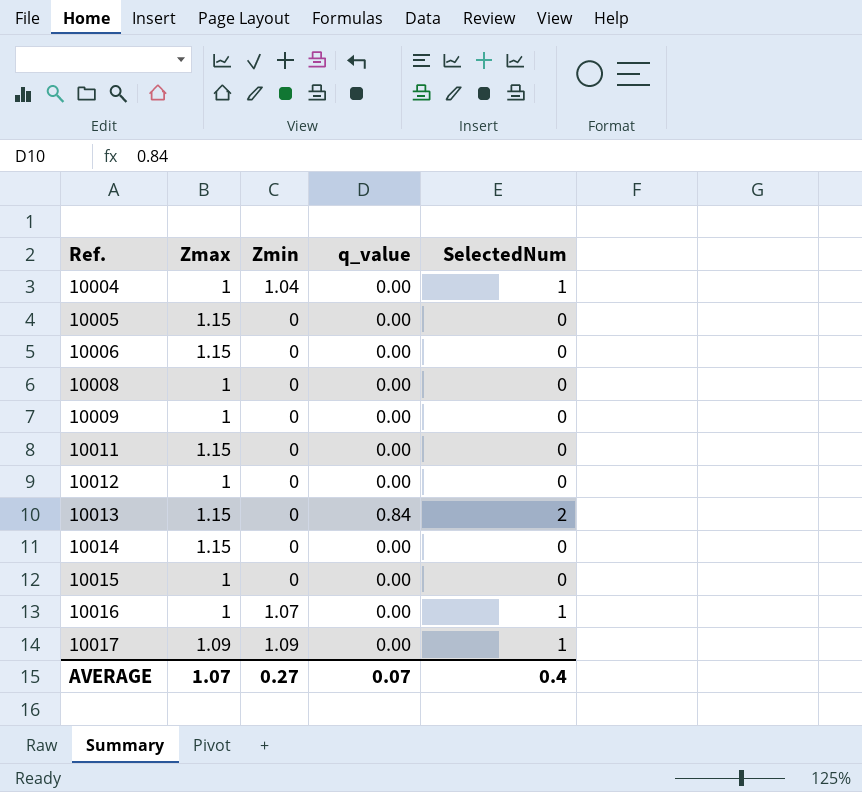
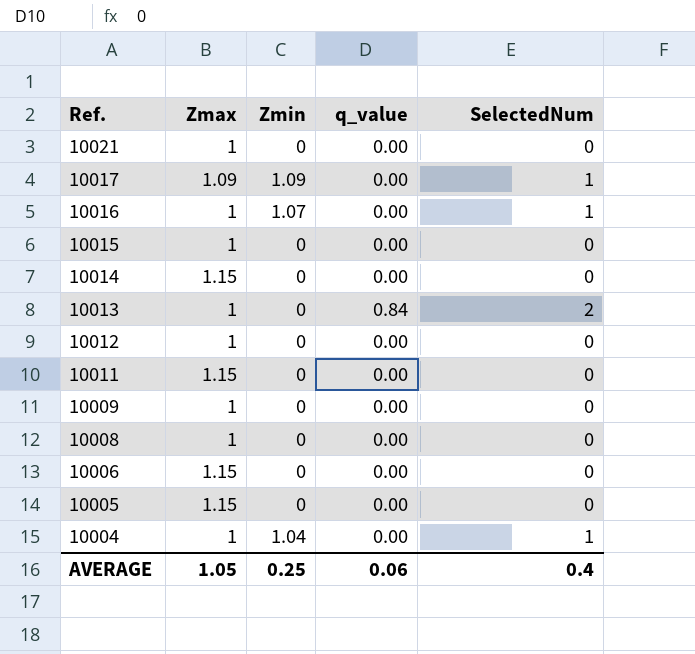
row order: Ref. ascending -> Ref. descending
row 10021: none -> 1 | 0 | 0.00 | 0
10013 | Zmax: 1.15 -> 1
AVERAGE | Zmax: 1.07 -> 1.05
AVERAGE | Zmin: 0.27 -> 0.25
AVERAGE | q_value: 0.07 -> 0.06

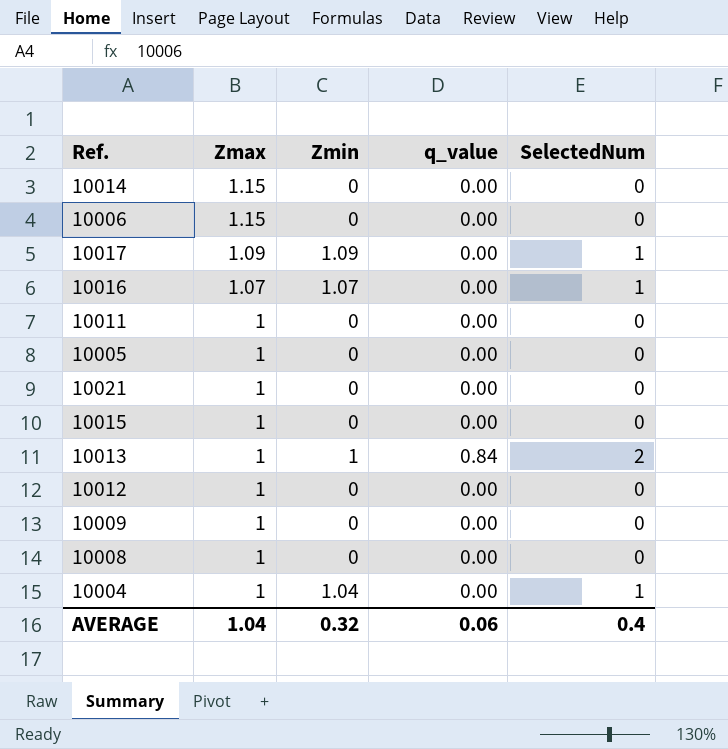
row order: Ref. descending -> Zmax descending
10016 | Zmax: 1 -> 1.07
10011 | Zmax: 1.15 -> 1
10005 | Zmax: 1.15 -> 1
10013 | Zmin: 0 -> 1
AVERAGE | Zmax: 1.05 -> 1.04
AVERAGE | Zmin: 0.25 -> 0.32

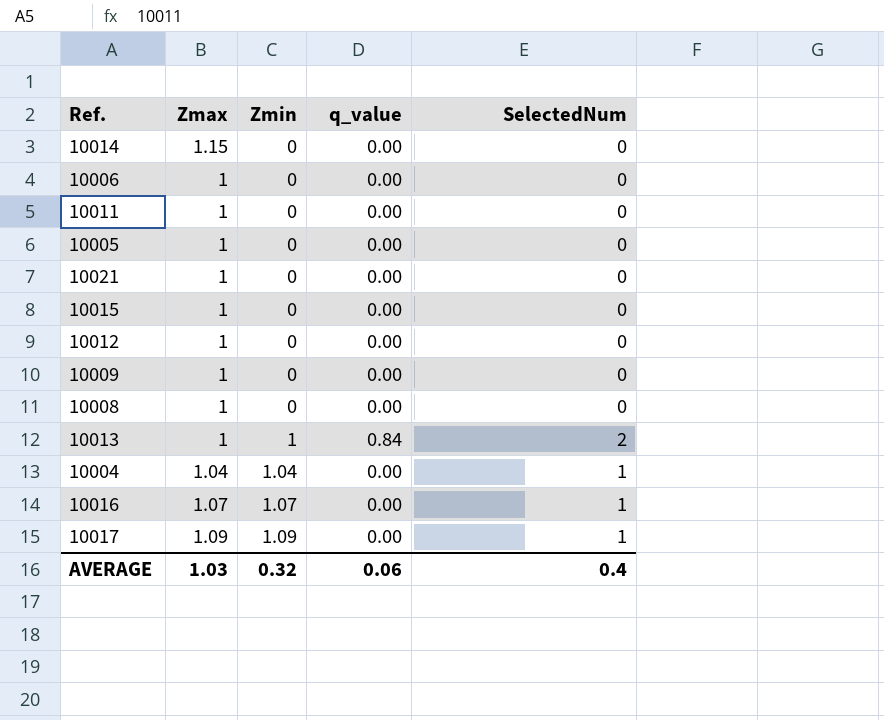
row order: Zmax descending -> Zmin ascending
10006 | Zmax: 1.15 -> 1
10004 | Zmax: 1 -> 1.04
AVERAGE | Zmax: 1.04 -> 1.03

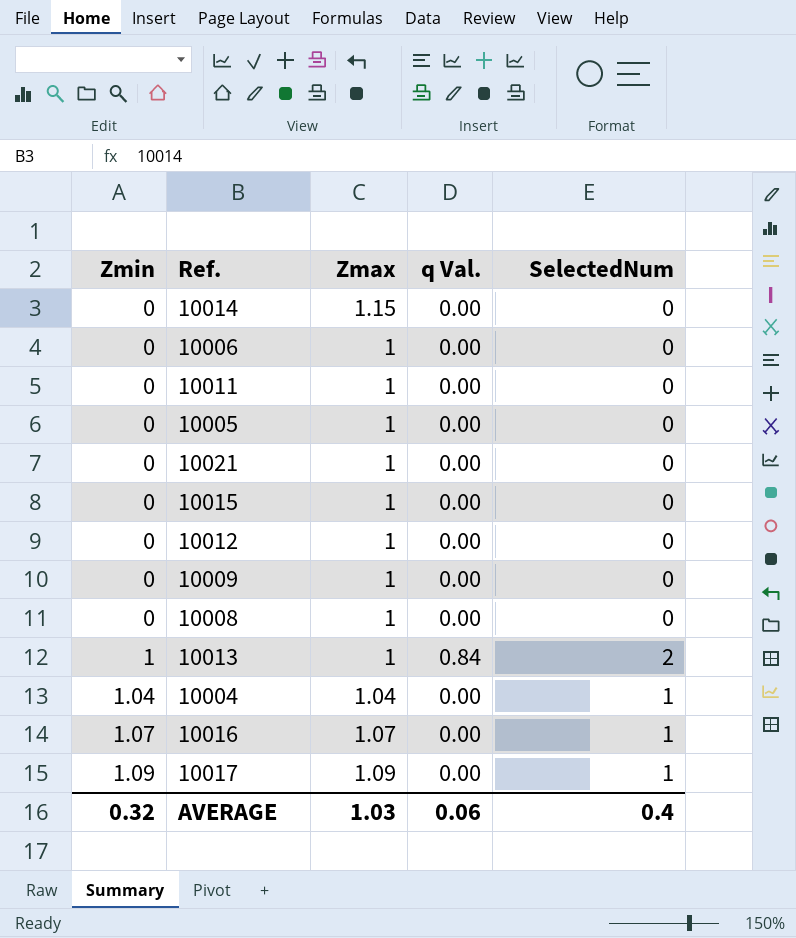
column Zmin | position: 3 -> 1
column name: q_value -> q Val.

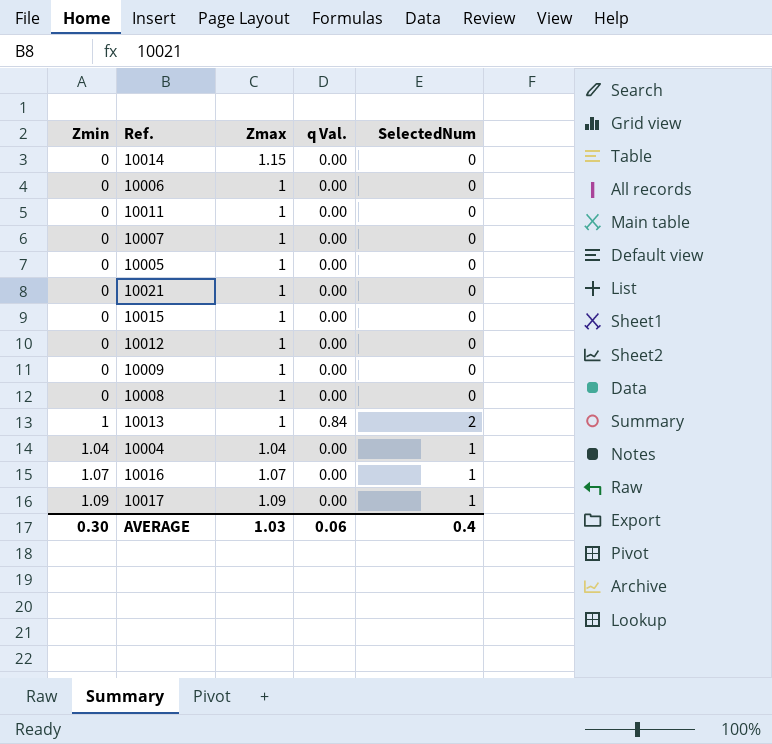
row 10007: none -> 0 | 1 | 0.00 | 0
AVERAGE | Zmin: 0.32 -> 0.30

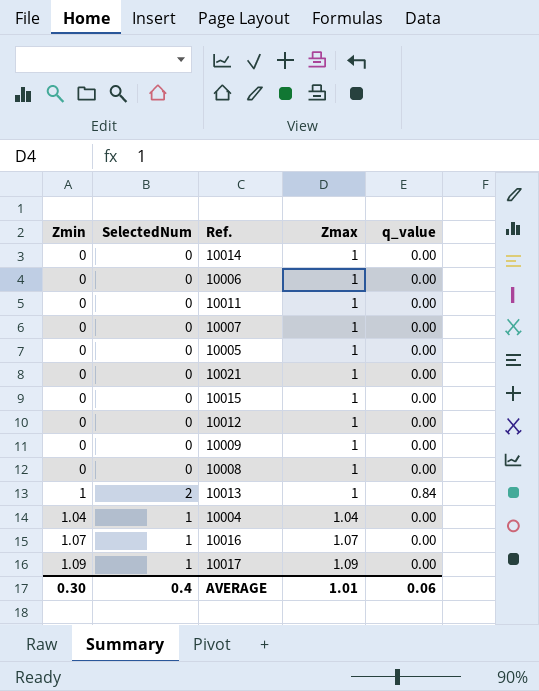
column SelectedNum | position: 5 -> 2
column name: q Val. -> q_value
10014 | Zmax: 1.15 -> 1
AVERAGE | Zmax: 1.03 -> 1.01

